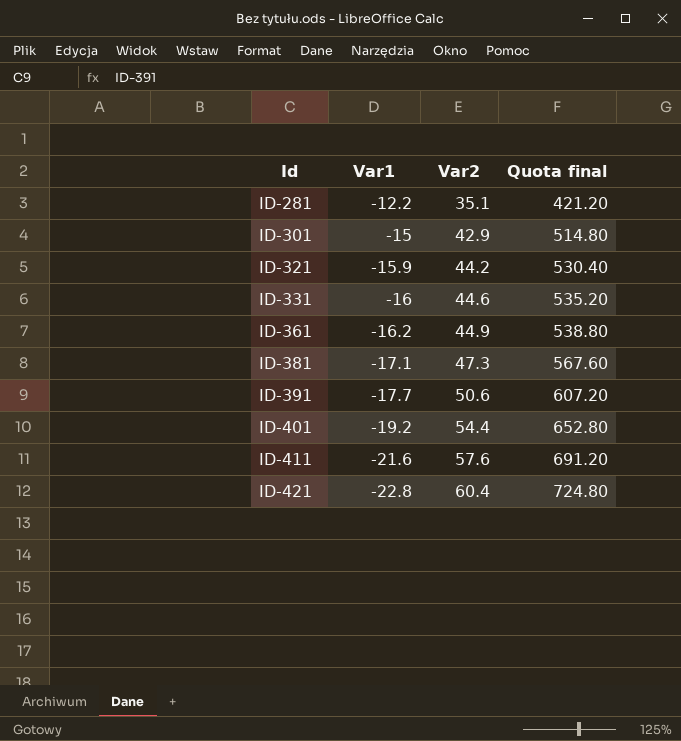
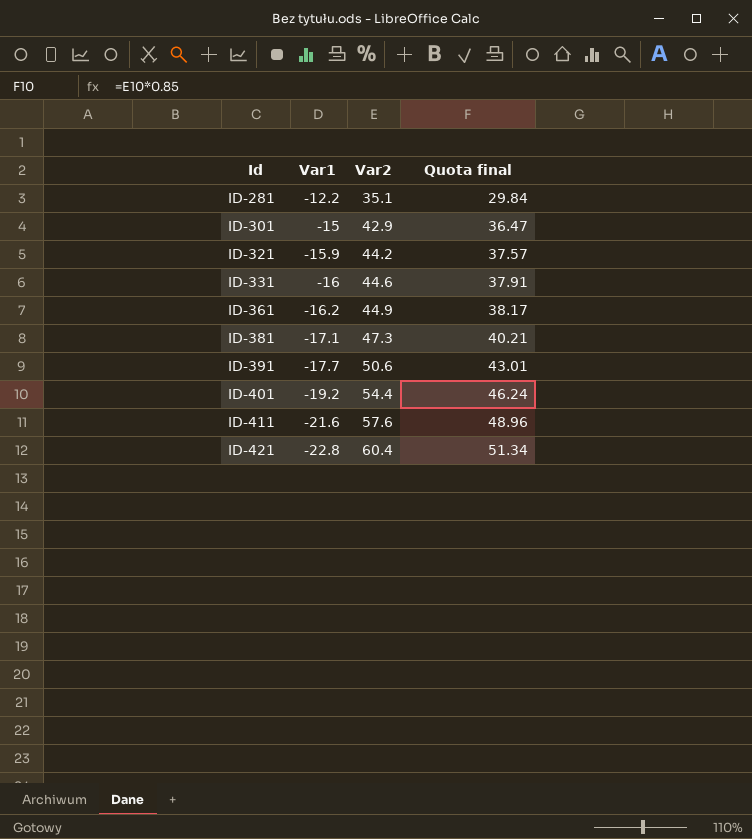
column Quota final | formula: [Var2] * 12 -> [Var2] * 0.85

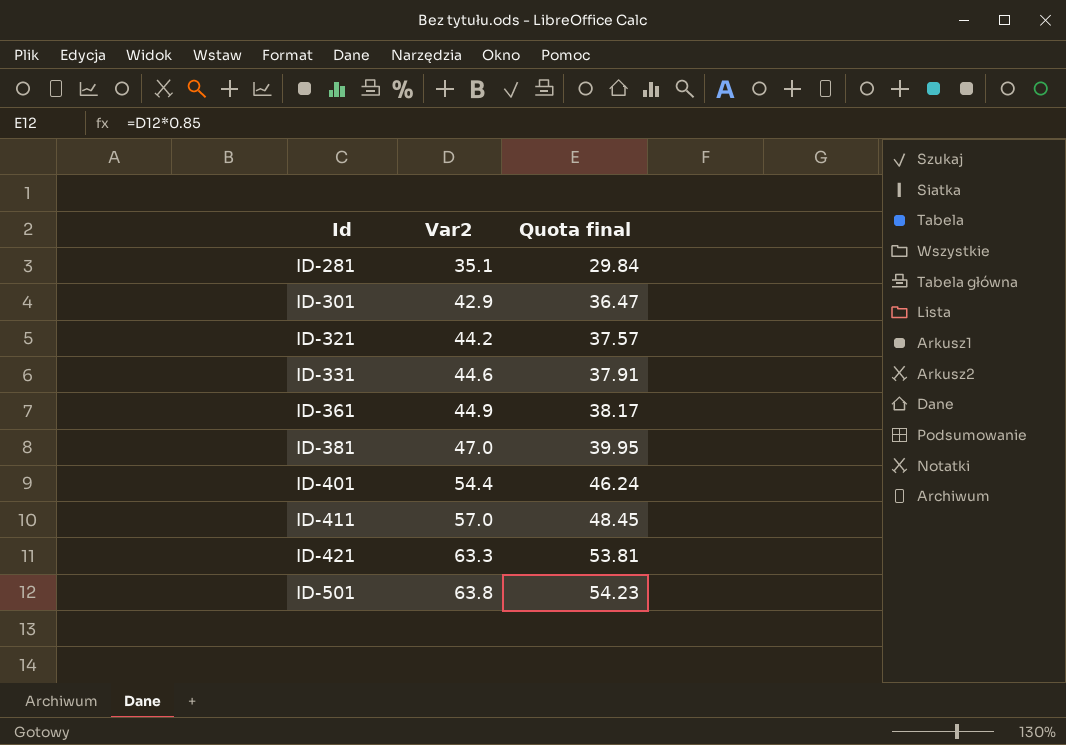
column Var1 | position: 2 -> none
row ID-391: -17.7 | 50.6 | 43.01 -> none
ID-381 | Var2: 47.3 -> 47.0
ID-381 | Quota final: 40.21 -> 39.95
ID-411 | Var2: 57.6 -> 57.0
ID-411 | Quota final: 48.96 -> 48.45
ID-421 | Var2: 60.4 -> 63.3
ID-421 | Quota final: 51.34 -> 53.81
row ID-501: none -> 63.8 | 54.23

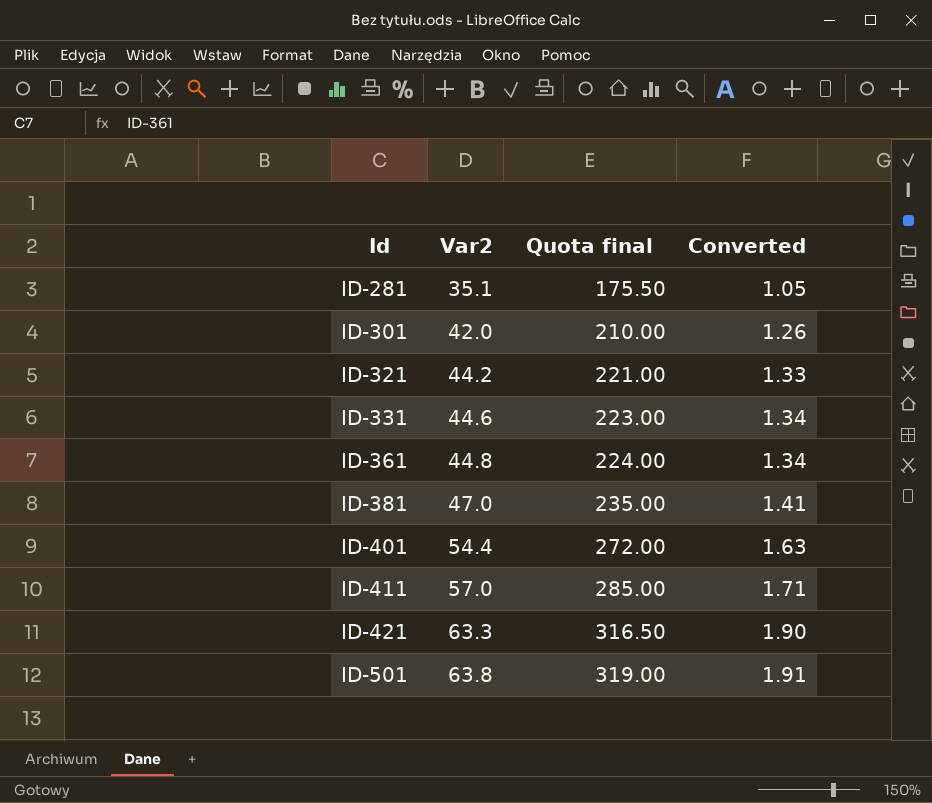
column Quota final | formula: [Var2] * 0.85 -> [Var2] * 5
column Converted | formula: none -> [Var2] * 0.03
ID-301 | Var2: 42.9 -> 42.0
ID-361 | Var2: 44.9 -> 44.8

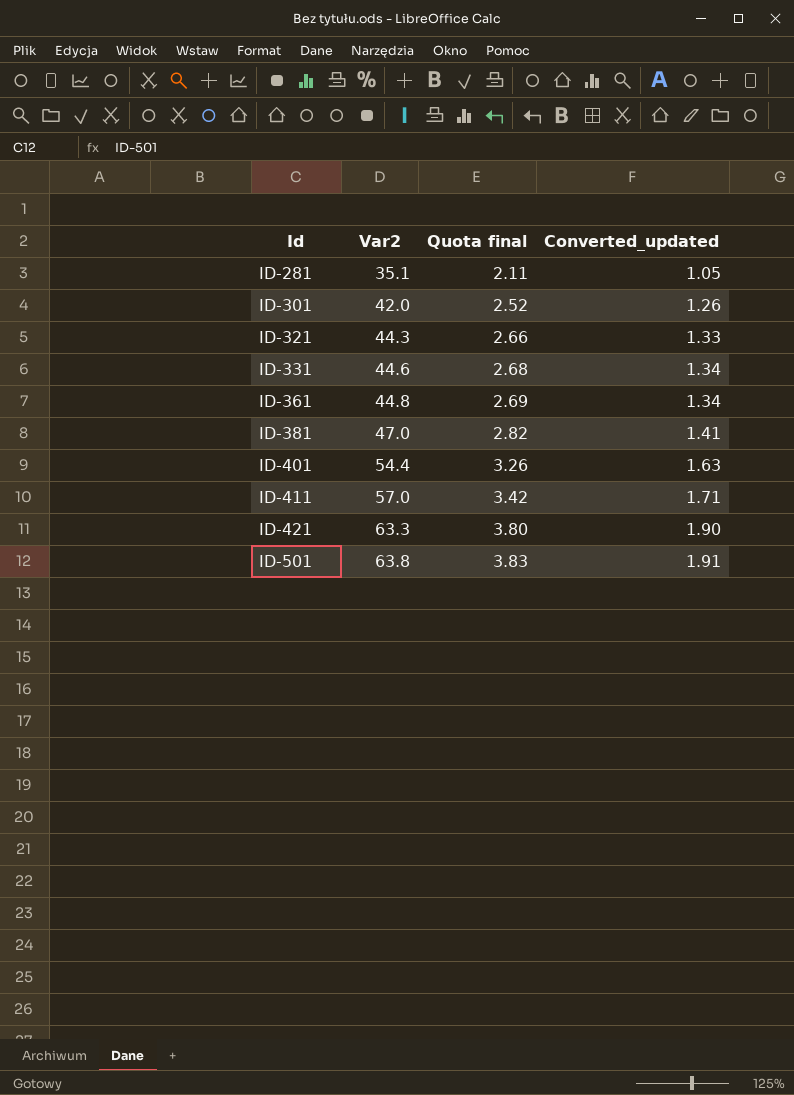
column Quota final | formula: [Var2] * 5 -> [Var2] * 0.06
column name: Converted -> Converted_updated
ID-321 | Var2: 44.2 -> 44.3

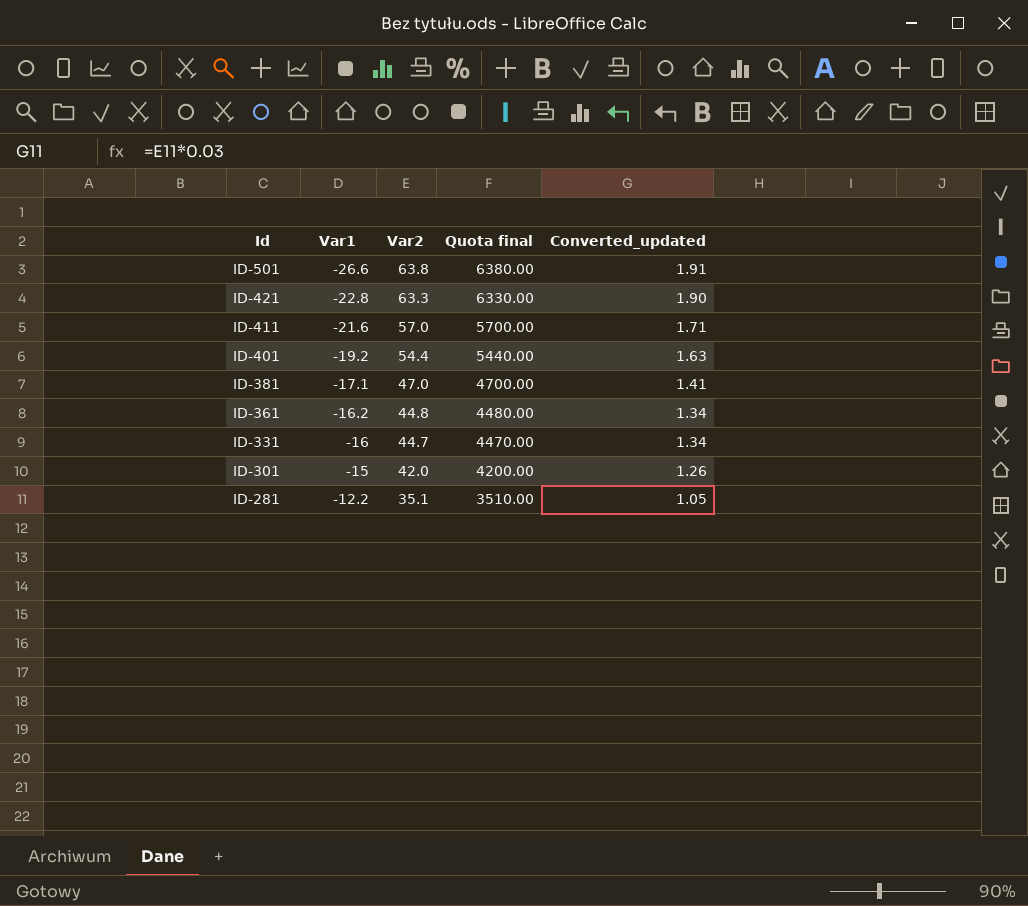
row order: Id ascending -> Id descending
column Var1 | position: none -> 2
column Quota final | formula: [Var2] * 0.06 -> [Var2] * 100
row ID-321: 44.3 | 2.66 | 1.33 -> none
ID-331 | Var2: 44.6 -> 44.7

